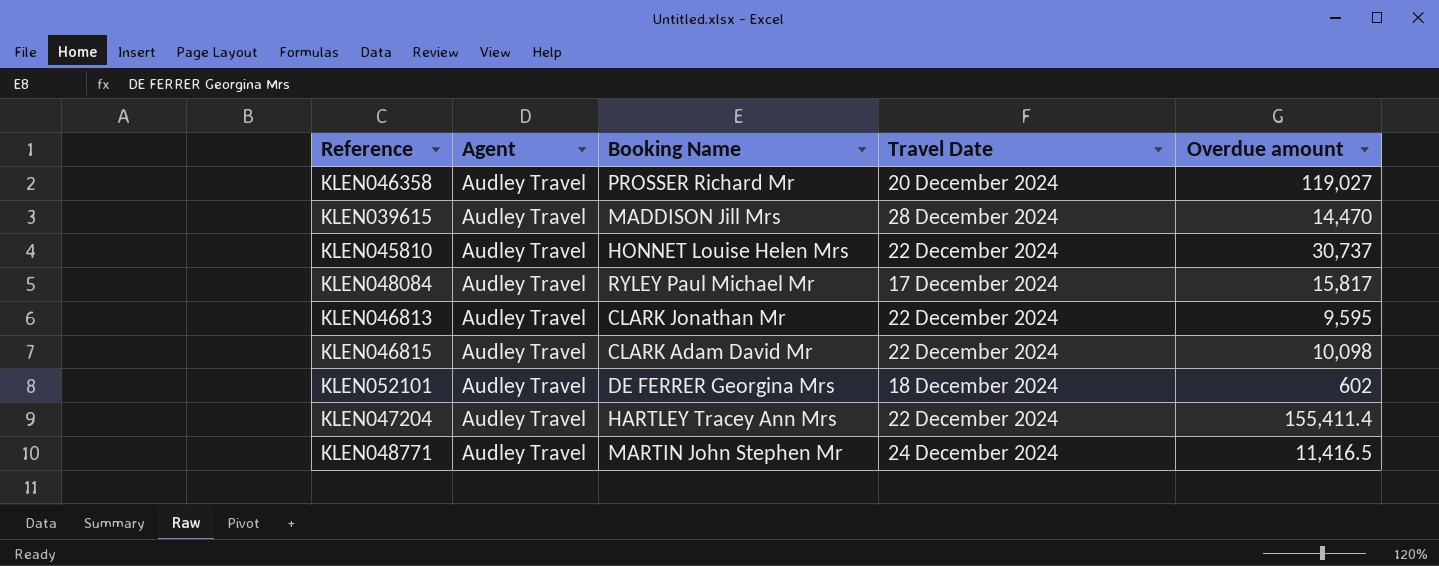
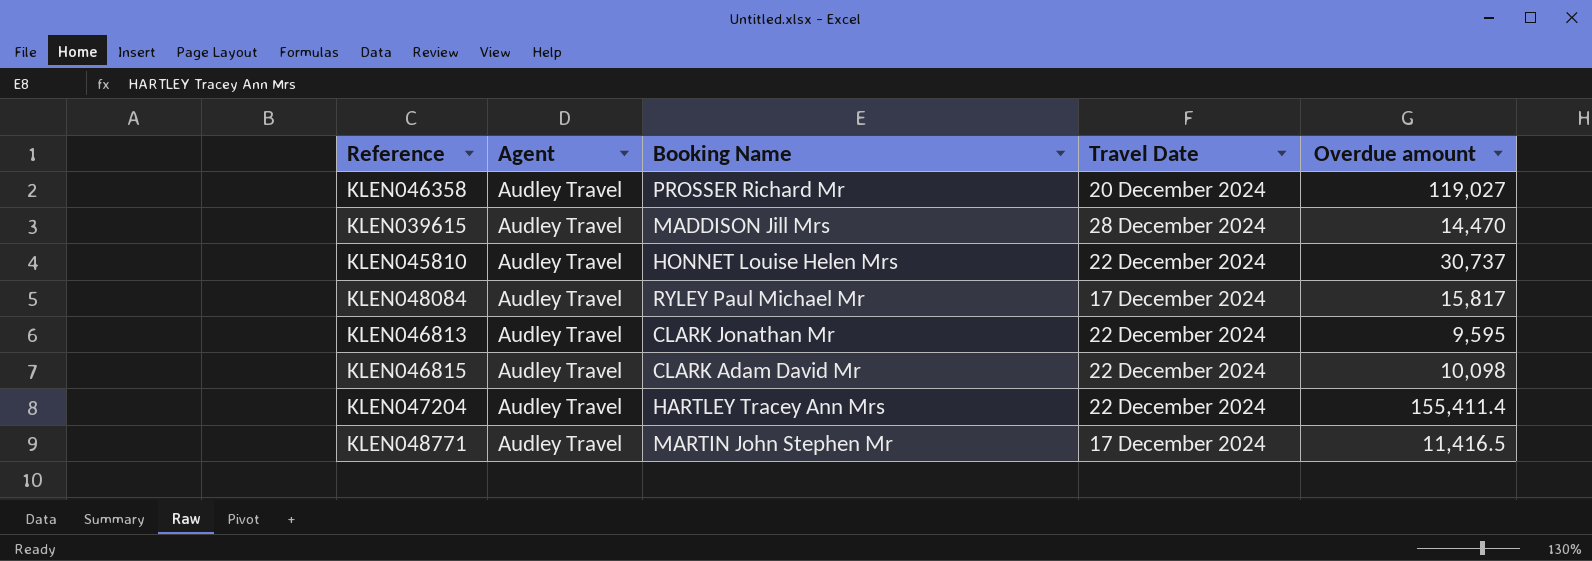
row KLEN052101: Audley Travel | DE FERRER Georgina Mrs | 18 December 2024 | 602 -> none
KLEN048771 | Travel Date: 24 December 2024 -> 17 December 2024

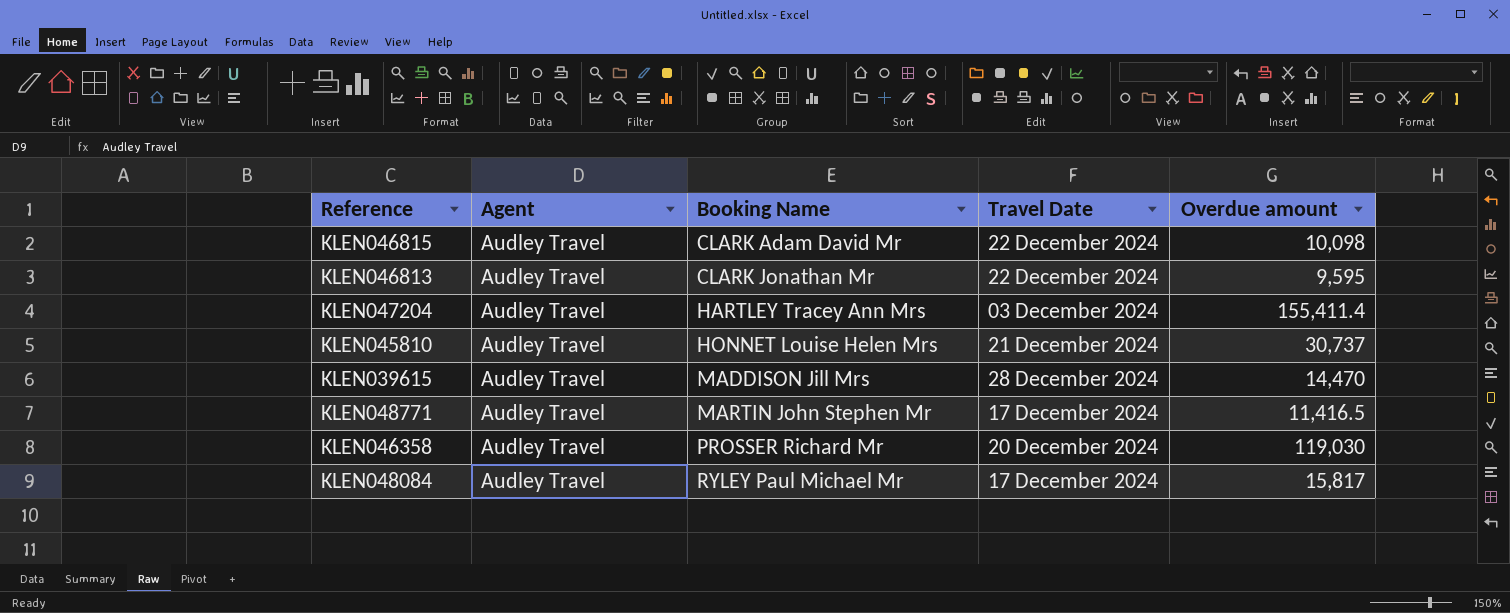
row order: none -> Booking Name ascending
KLEN047204 | Travel Date: 22 December 2024 -> 03 December 2024
KLEN045810 | Travel Date: 22 December 2024 -> 21 December 2024
KLEN046358 | Overdue amount: 119,027 -> 119,030

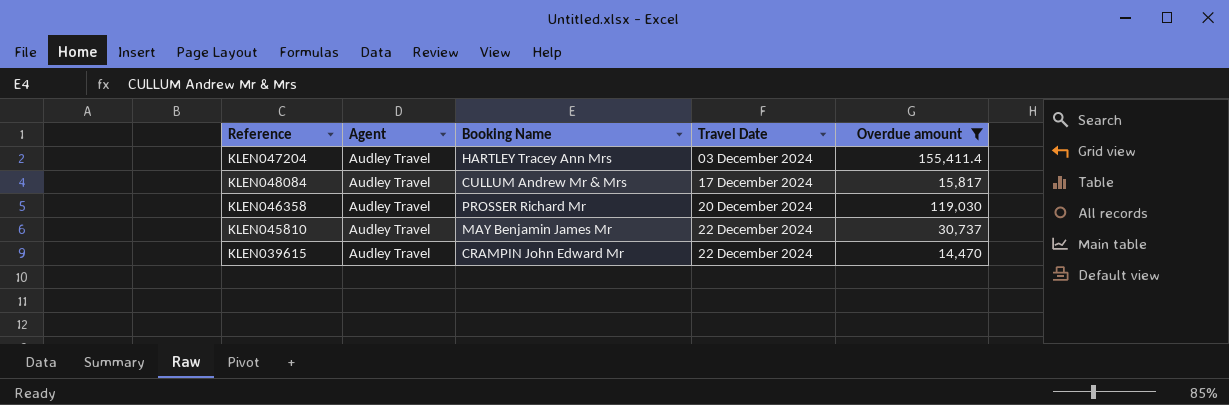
filter: none -> Overdue amount >= 14,470
row order: Booking Name ascending -> Travel Date ascending
KLEN048084 | Booking Name: RYLEY Paul Michael Mr -> CULLUM Andrew Mr & Mrs
KLEN045810 | Booking Name: HONNET Louise Helen Mrs -> MAY Benjamin James Mr
KLEN045810 | Travel Date: 21 December 2024 -> 22 December 2024
KLEN039615 | Booking Name: MADDISON Jill Mrs -> CRAMPIN John Edward Mr
KLEN039615 | Travel Date: 28 December 2024 -> 22 December 2024

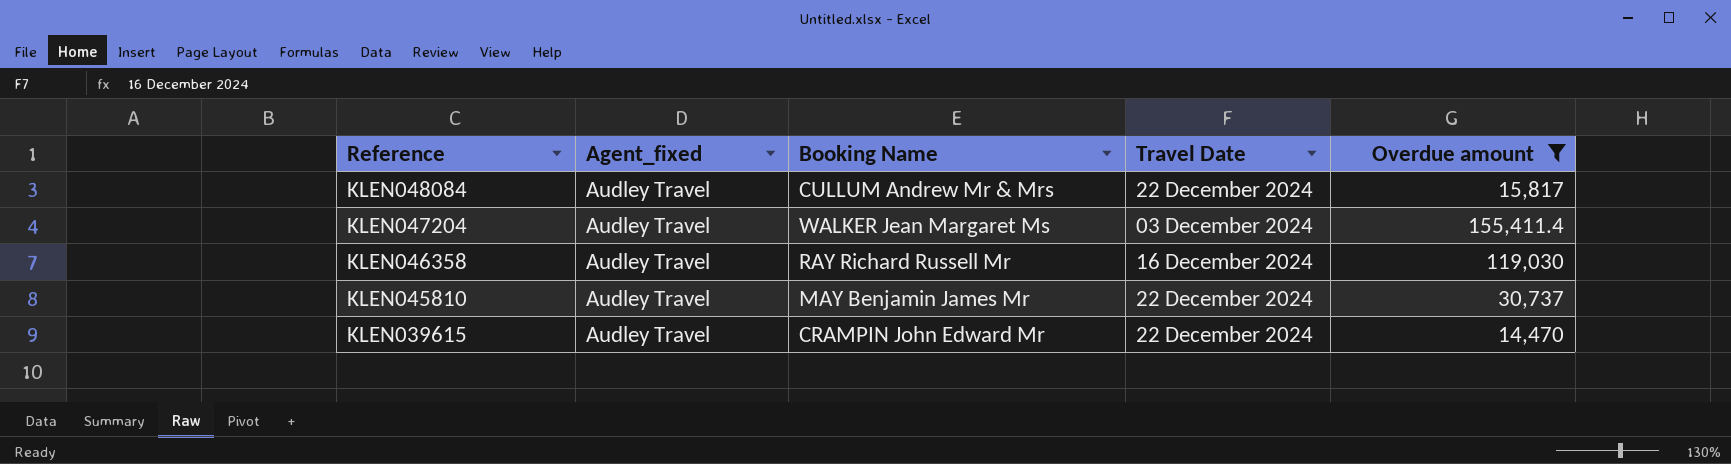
row order: Travel Date ascending -> Reference descending
column name: Agent -> Agent_fixed
KLEN048084 | Travel Date: 17 December 2024 -> 22 December 2024
KLEN047204 | Booking Name: HARTLEY Tracey Ann Mrs -> WALKER Jean Margaret Ms
KLEN046358 | Booking Name: PROSSER Richard Mr -> RAY Richard Russell Mr
KLEN046358 | Travel Date: 20 December 2024 -> 16 December 2024

